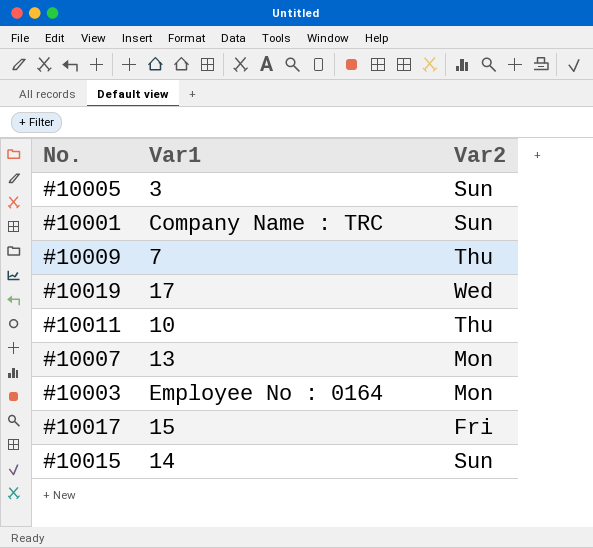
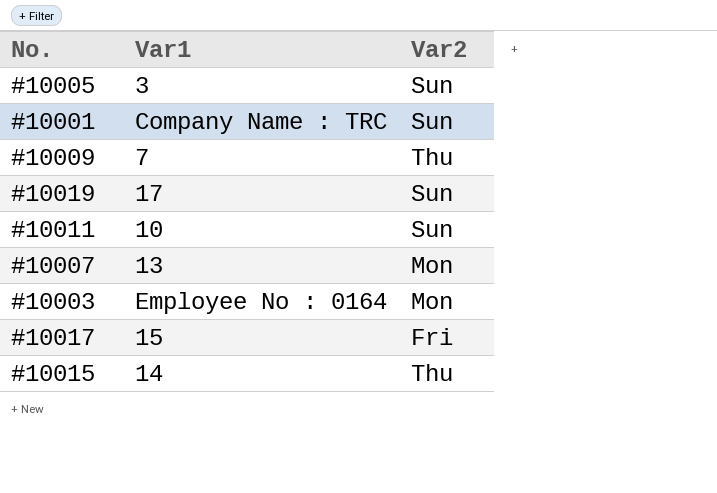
#10019 | Var2: Wed -> Sun
#10011 | Var2: Thu -> Sun
#10015 | Var2: Sun -> Thu

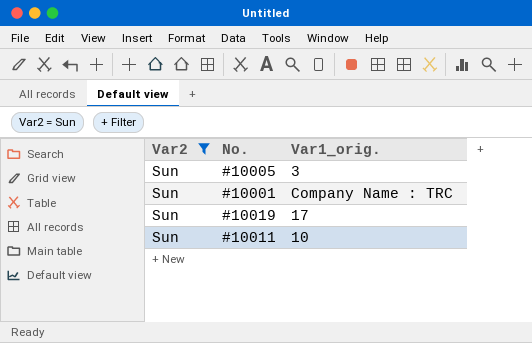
filter: none -> Var2 = Sun
column Var2 | position: 3 -> 1
column name: Var1 -> Var1_orig.

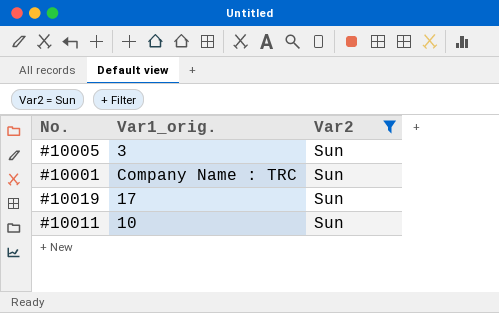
column Var2 | position: 1 -> 3

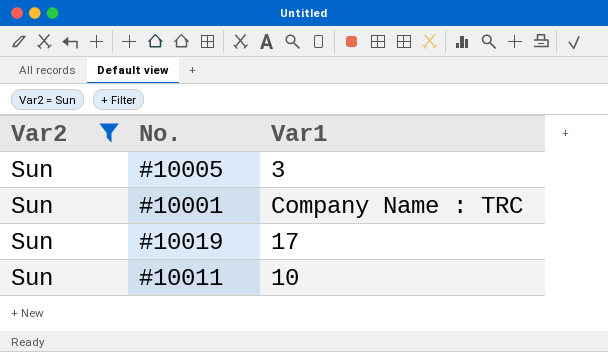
column Var2 | position: 3 -> 1
column name: Var1_orig. -> Var1

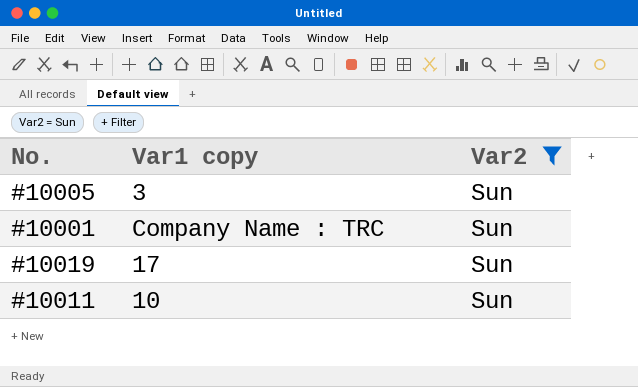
column name: Var1 -> Var1 copy
column Var2 | position: 1 -> 3

